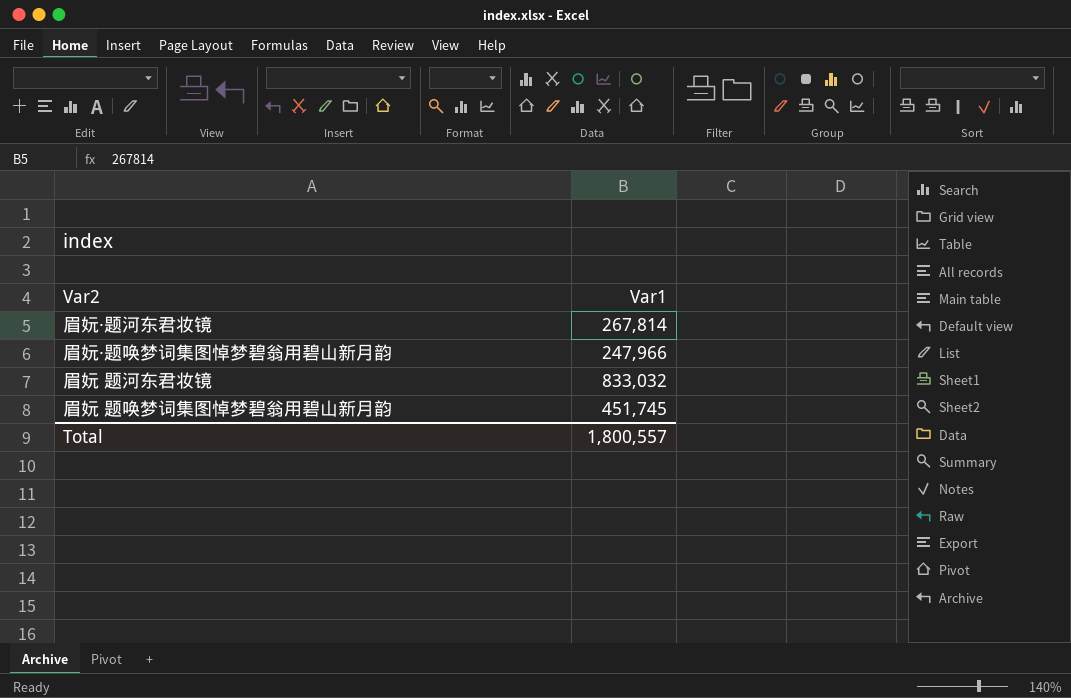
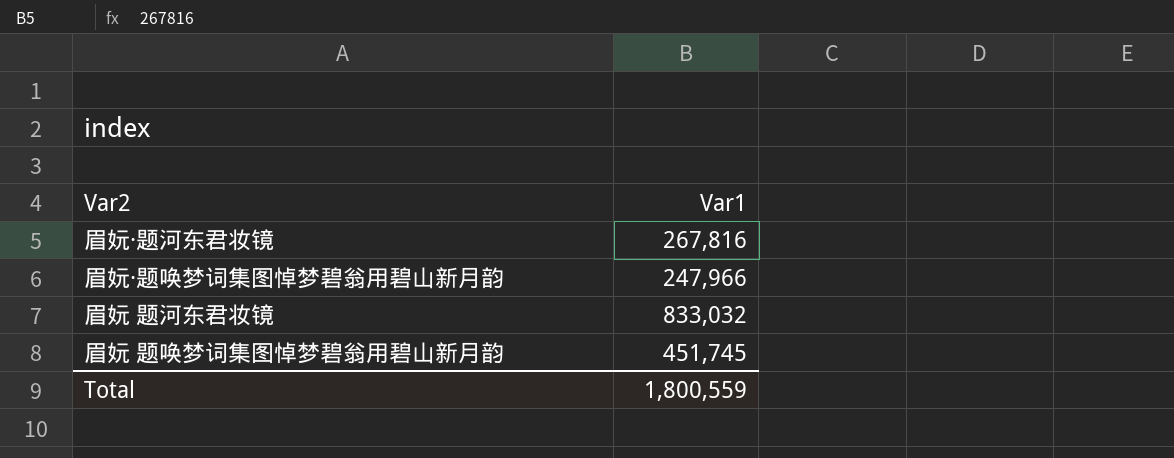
眉妩·题河东君妆镜 | Var1: 267,814 -> 267,816
Total | Var1: 1,800,557 -> 1,800,559

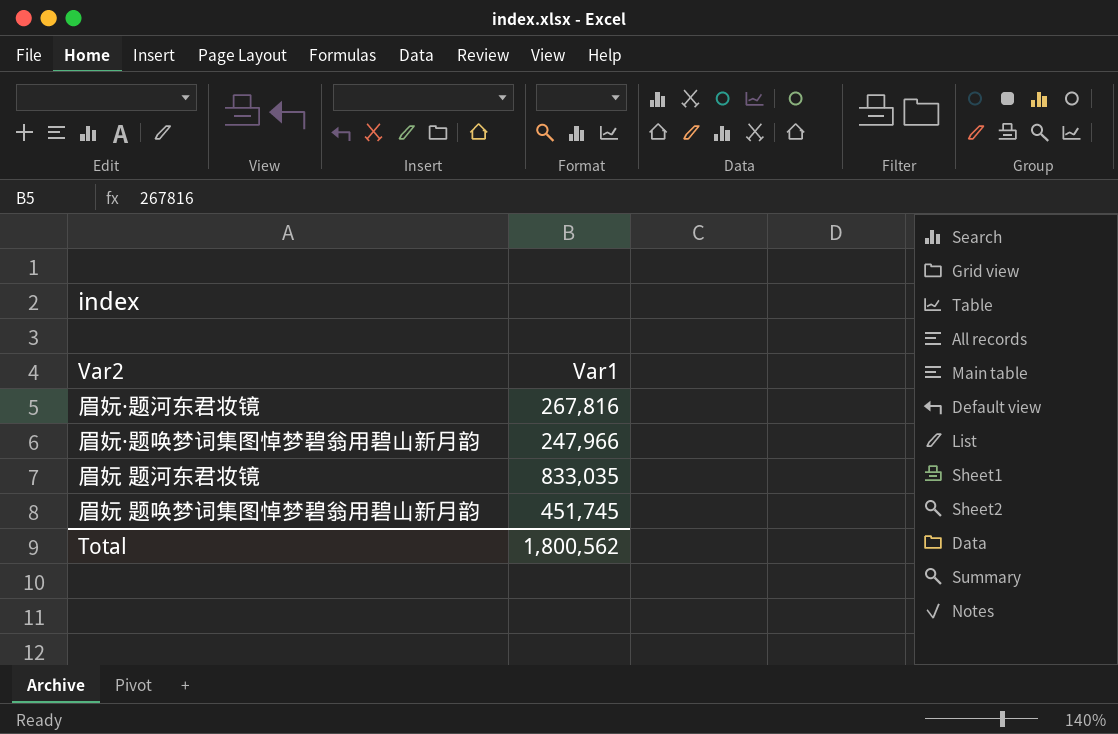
眉妩 题河东君妆镜 | Var1: 833,032 -> 833,035
Total | Var1: 1,800,559 -> 1,800,562

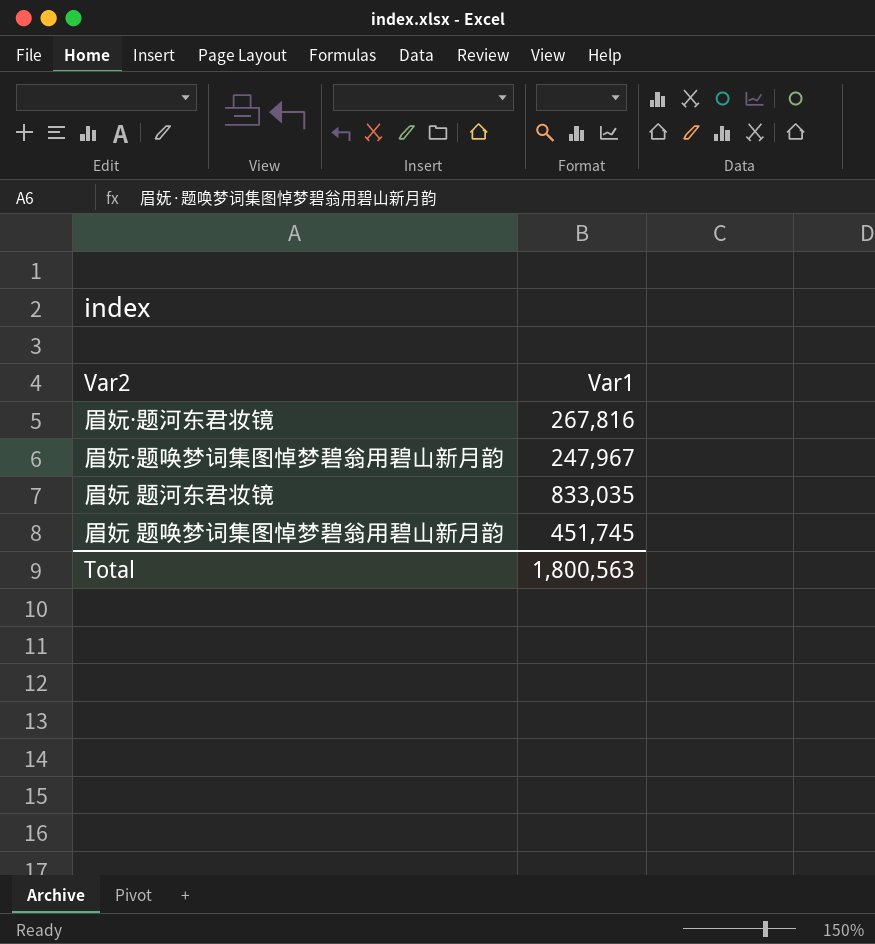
眉妩·题唤梦词集图悼梦碧翁用碧山新月韵 | Var1: 247,966 -> 247,967
Total | Var1: 1,800,562 -> 1,800,563

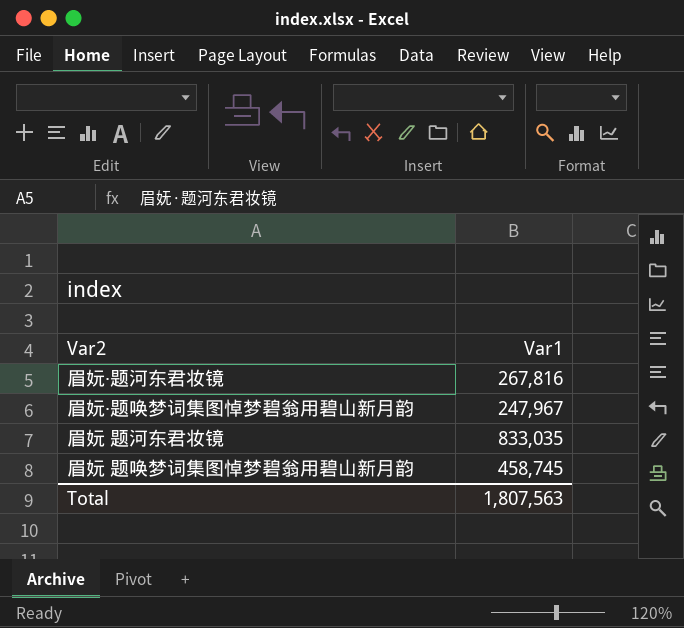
眉妩 题唤梦词集图悼梦碧翁用碧山新月韵 | Var1: 451,745 -> 458,745
Total | Var1: 1,800,563 -> 1,807,563

